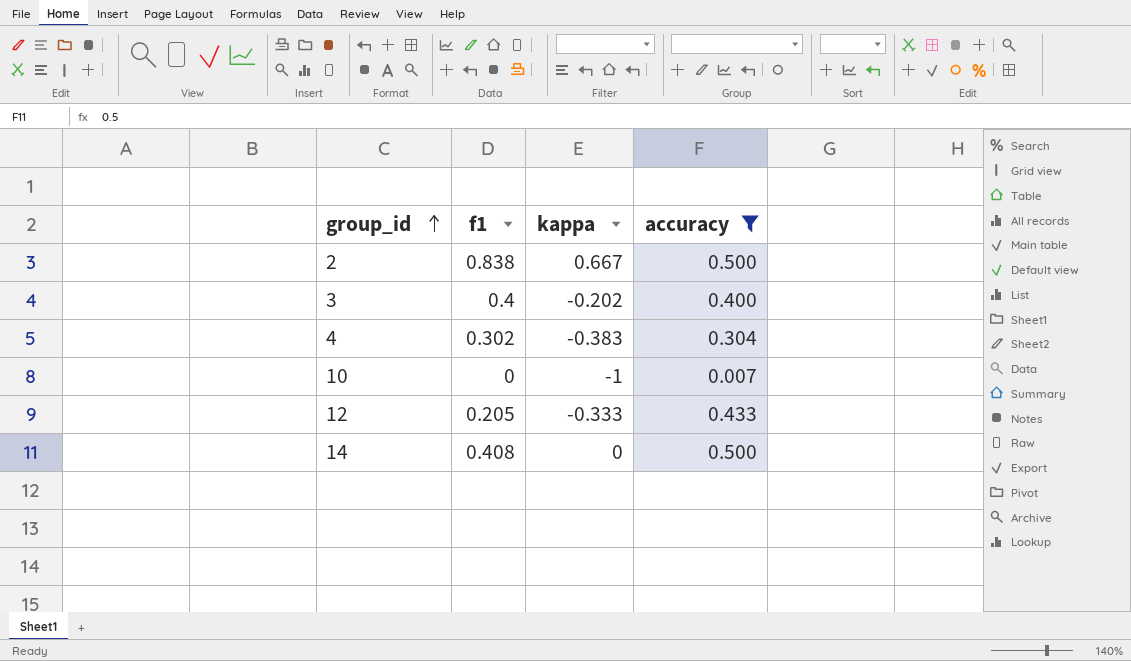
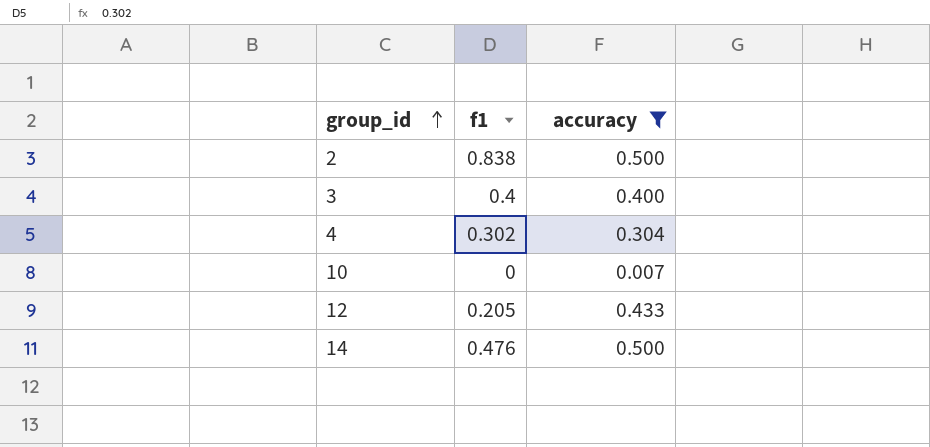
column kappa | position: 3 -> none
14 | f1: 0.408 -> 0.476

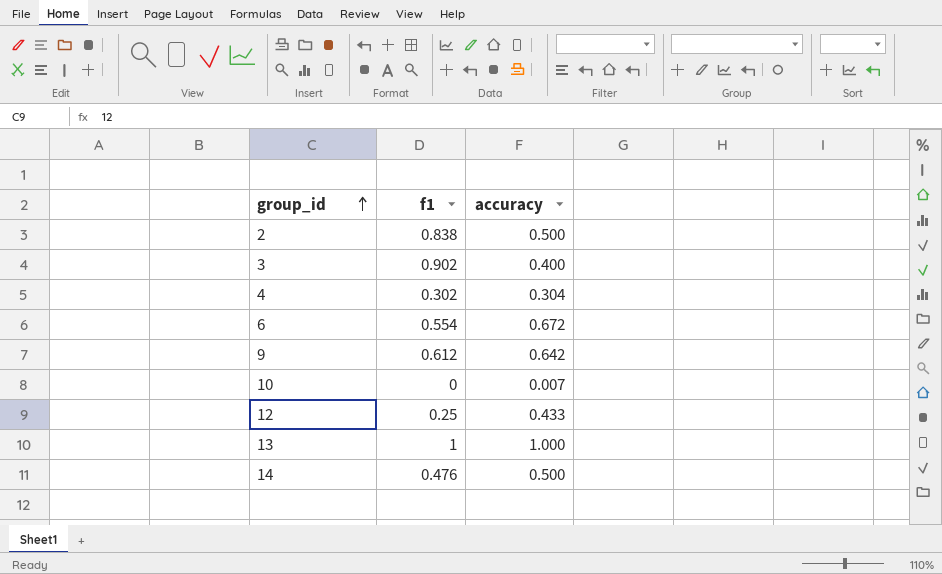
filter: accuracy <= 0.500 -> none
3 | f1: 0.4 -> 0.902
12 | f1: 0.205 -> 0.25

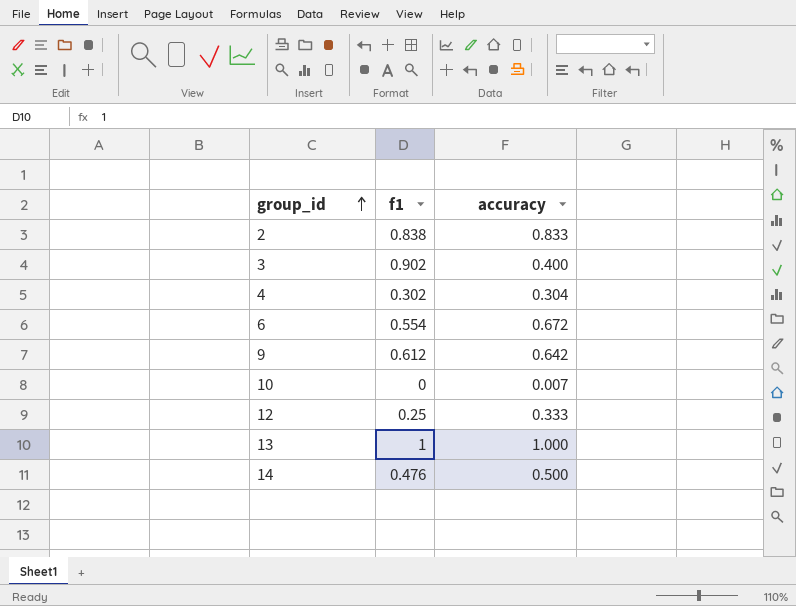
2 | accuracy: 0.500 -> 0.833
12 | accuracy: 0.433 -> 0.333

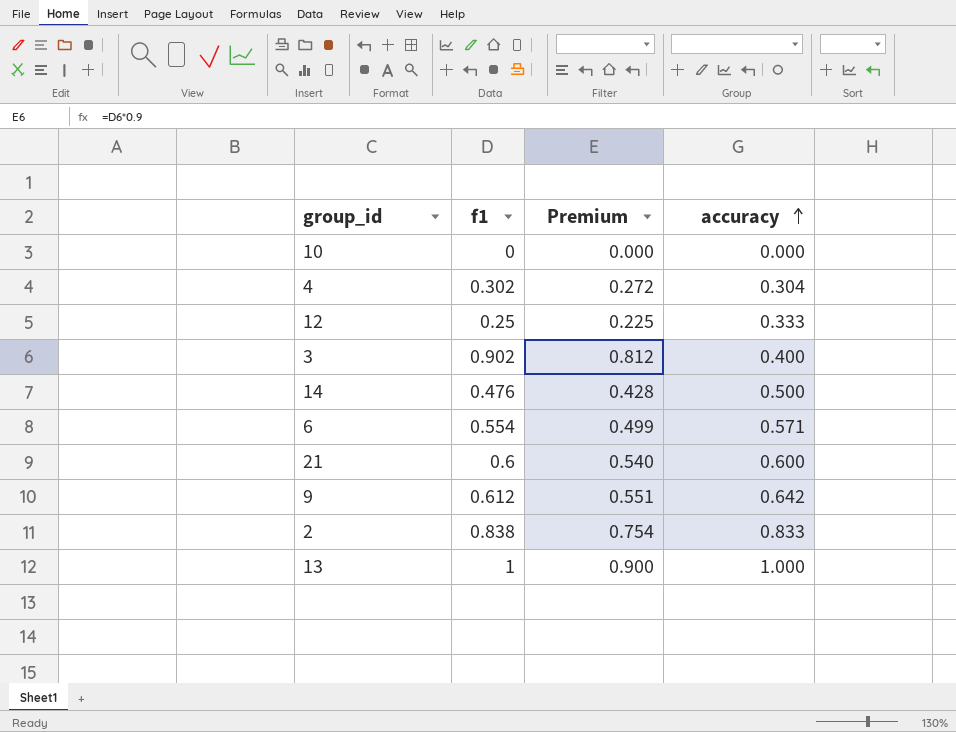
row order: group_id ascending -> accuracy ascending
column Premium | formula: none -> [f1] * 0.9
10 | accuracy: 0.007 -> 0.000
6 | accuracy: 0.672 -> 0.571
row 21: none -> 0.6 | 0.540 | 0.600

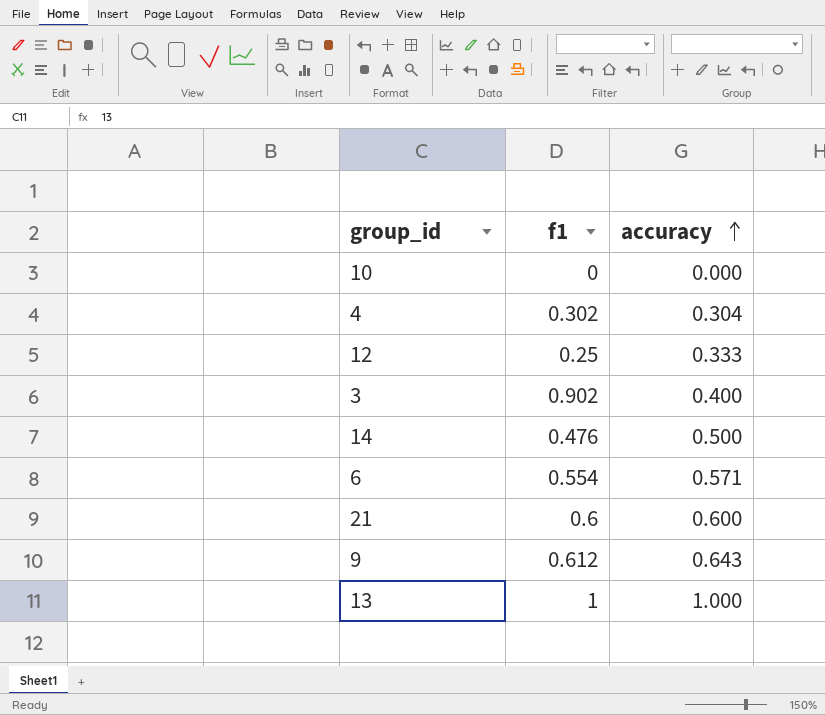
column Premium | formula: [f1] * 0.9 -> none
row 2: 0.838 | 0.754 | 0.833 -> none
9 | accuracy: 0.642 -> 0.643

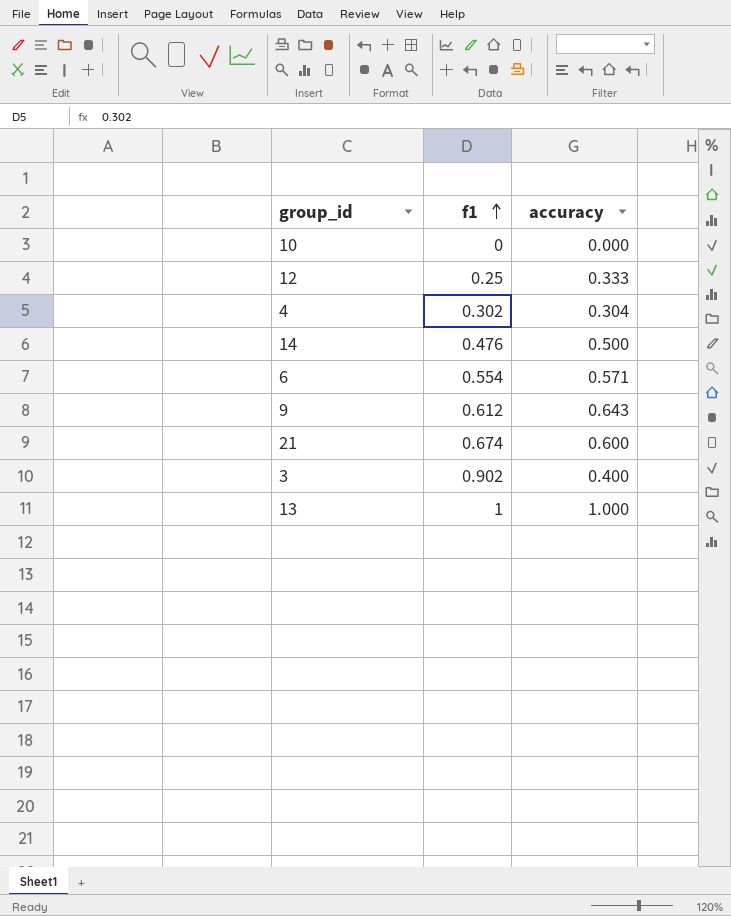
row order: accuracy ascending -> f1 ascending
21 | f1: 0.6 -> 0.674

